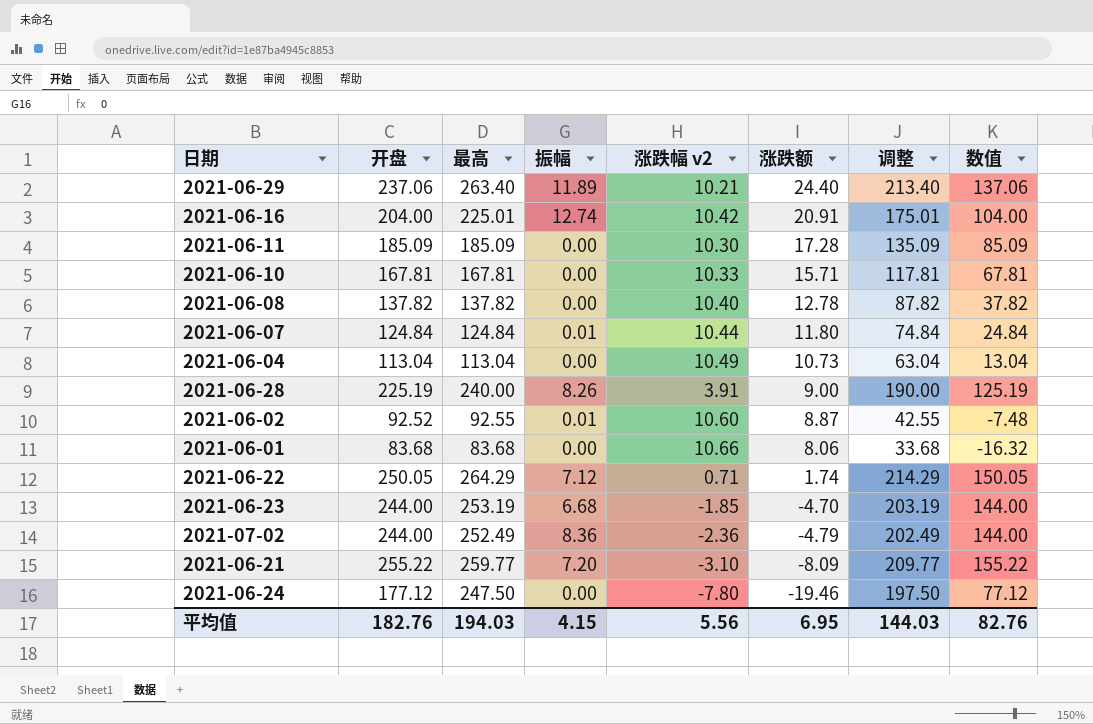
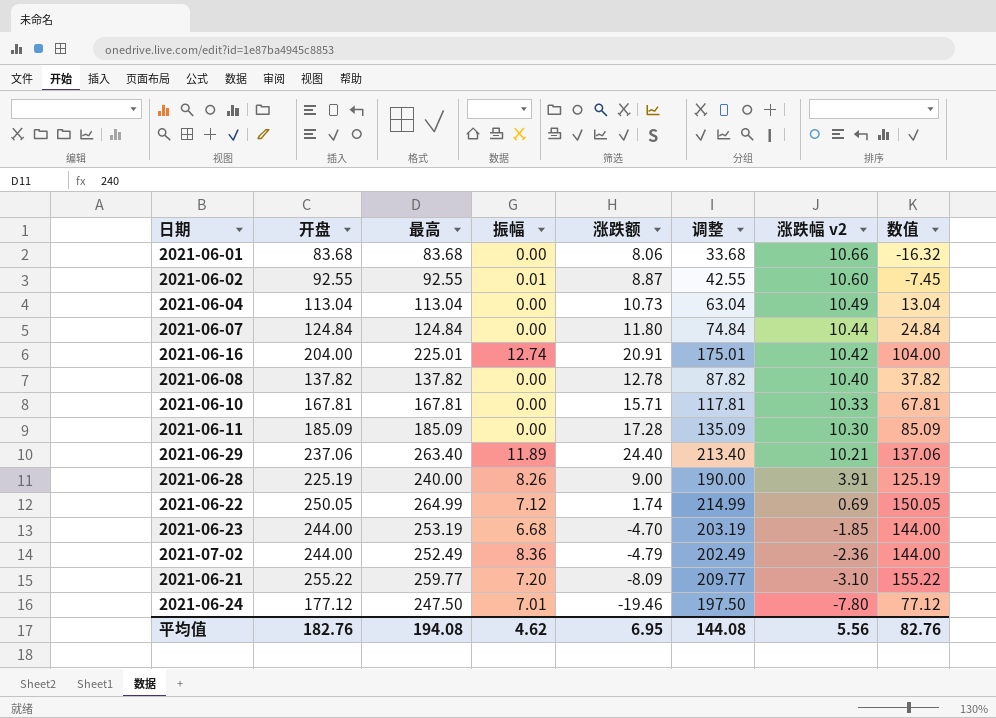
row order: 涨跌额 descending -> 涨跌幅 v2 descending
column 涨跌幅 v2 | position: 5 -> 7
2021-06-02 | 开盘: 92.52 -> 92.55
2021-06-02 | 数值: -7.48 -> -7.45
2021-06-07 | 振幅: 0.01 -> 0.00
2021-06-22 | 最高: 264.29 -> 264.99
2021-06-22 | 调整: 214.29 -> 214.99
2021-06-22 | 涨跌幅 v2: 0.71 -> 0.69
2021-06-24 | 振幅: 0.00 -> 7.01
平均值 | 最高: 194.03 -> 194.08
平均值 | 振幅: 4.15 -> 4.62
平均值 | 调整: 144.03 -> 144.08

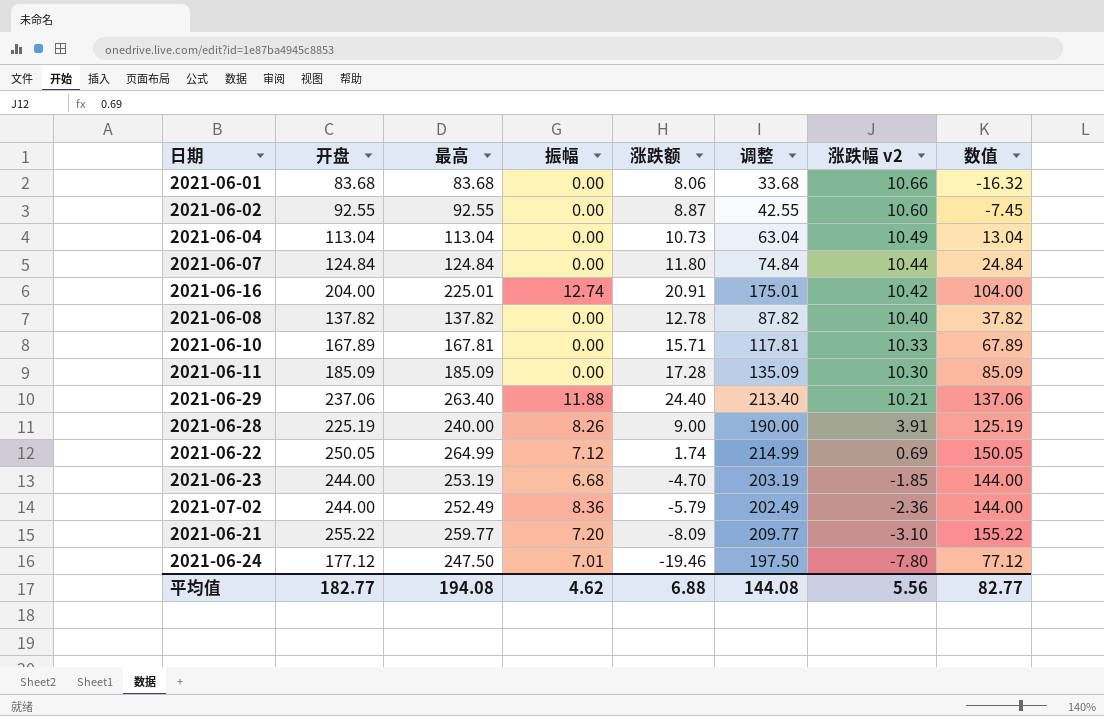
2021-06-02 | 振幅: 0.01 -> 0.00
2021-06-10 | 开盘: 167.81 -> 167.89
2021-06-10 | 数值: 67.81 -> 67.89
2021-06-29 | 振幅: 11.89 -> 11.88
2021-07-02 | 涨跌额: -4.79 -> -5.79
平均值 | 开盘: 182.76 -> 182.77
平均值 | 涨跌额: 6.95 -> 6.88
平均值 | 数值: 82.76 -> 82.77

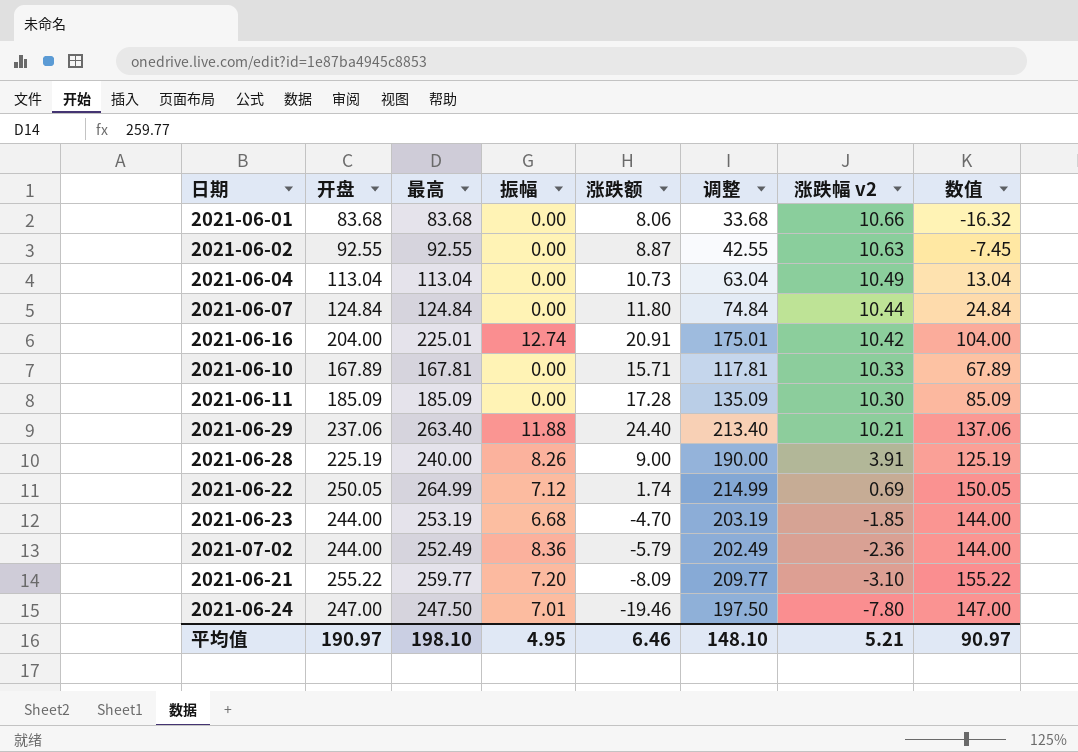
row 2021-06-08: 137.82 | 137.82 | 0.00 | 12.78 | 87.82 | 10.40 | 37.82 -> none
2021-06-02 | 涨跌幅 v2: 10.60 -> 10.63
2021-06-24 | 开盘: 177.12 -> 247.00
2021-06-24 | 数值: 77.12 -> 147.00
平均值 | 开盘: 182.77 -> 190.97
平均值 | 最高: 194.08 -> 198.10
平均值 | 振幅: 4.62 -> 4.95
平均值 | 涨跌额: 6.88 -> 6.46
平均值 | 调整: 144.08 -> 148.10
平均值 | 涨跌幅 v2: 5.56 -> 5.21
平均值 | 数值: 82.77 -> 90.97

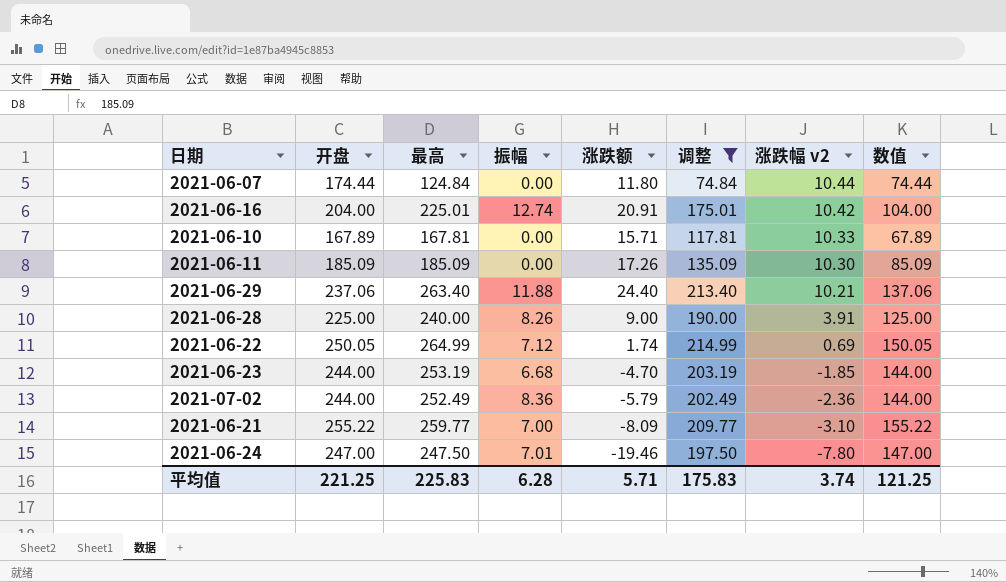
filter: none -> 调整 >= 74.84
2021-06-07 | 开盘: 124.84 -> 174.44
2021-06-07 | 数值: 24.84 -> 74.44
2021-06-11 | 涨跌额: 17.28 -> 17.26
2021-06-28 | 开盘: 225.19 -> 225.00
2021-06-28 | 数值: 125.19 -> 125.00
2021-06-21 | 振幅: 7.20 -> 7.00
平均值 | 开盘: 190.97 -> 221.25
平均值 | 最高: 198.10 -> 225.83
平均值 | 振幅: 4.95 -> 6.28
平均值 | 涨跌额: 6.46 -> 5.71
平均值 | 调整: 148.10 -> 175.83
平均值 | 涨跌幅 v2: 5.21 -> 3.74
平均值 | 数值: 90.97 -> 121.25

